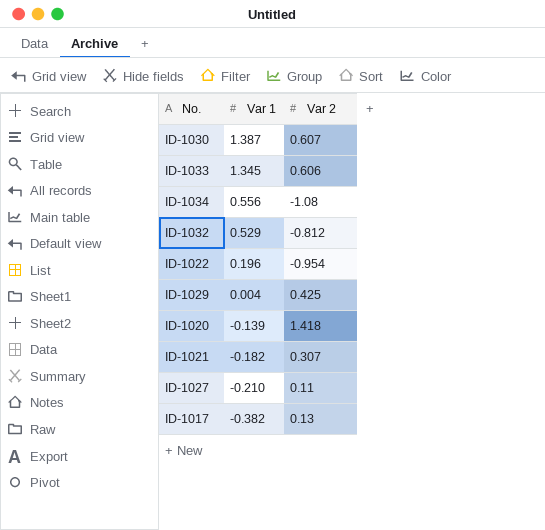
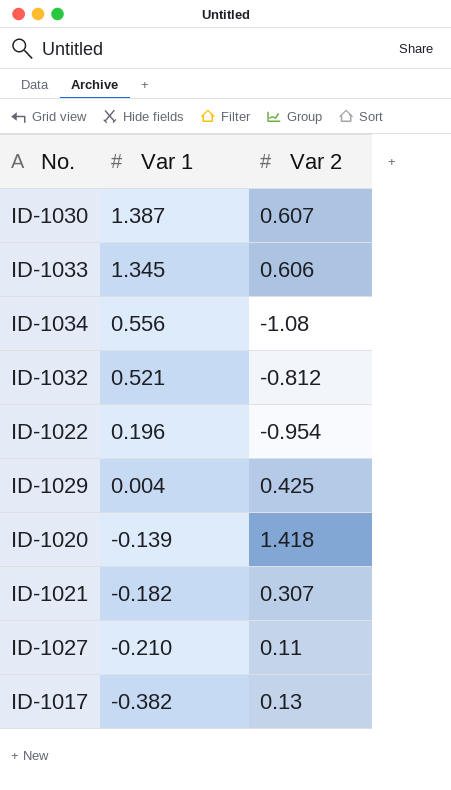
ID-1032 | Var 1: 0.529 -> 0.521

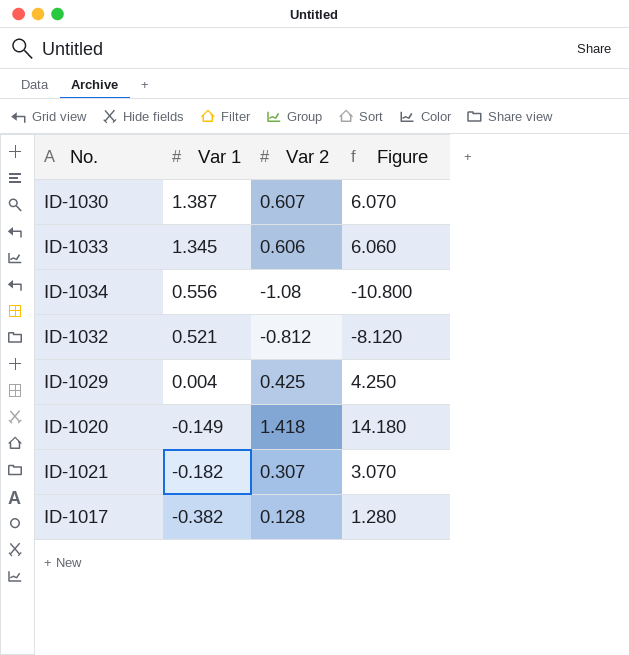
column Figure | formula: none -> [Var 2] * 10
row ID-1022: 0.196 | -0.954 -> none
row ID-1027: -0.210 | 0.11 -> none
ID-1020 | Var 1: -0.139 -> -0.149
ID-1017 | Var 2: 0.13 -> 0.128

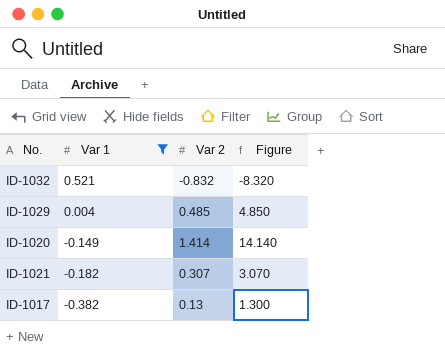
filter: none -> Var 1 <= 0.521
ID-1032 | Var 2: -0.812 -> -0.832
ID-1032 | Figure: -8.120 -> -8.320
ID-1029 | Var 2: 0.425 -> 0.485
ID-1029 | Figure: 4.250 -> 4.850
ID-1020 | Var 2: 1.418 -> 1.414
ID-1020 | Figure: 14.180 -> 14.140
ID-1017 | Var 2: 0.128 -> 0.13
ID-1017 | Figure: 1.280 -> 1.300

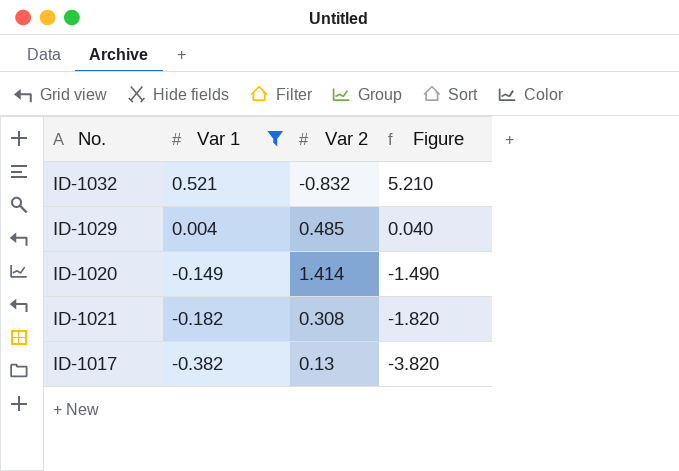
column Figure | formula: [Var 2] * 10 -> [Var 1] * 10
ID-1021 | Var 2: 0.307 -> 0.308

